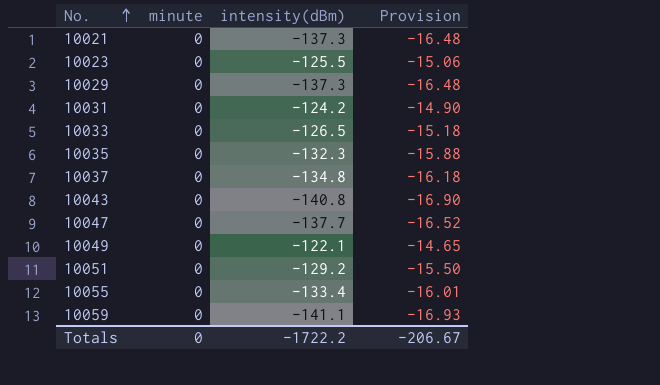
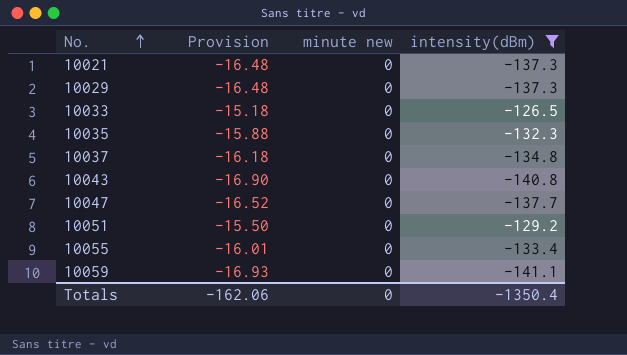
filter: none -> intensity(dBm) <= -126.5
column Provision | position: 4 -> 2
column name: minute -> minute new
Totals | Provision: -206.67 -> -162.06
Totals | intensity(dBm): -1722.2 -> -1350.4

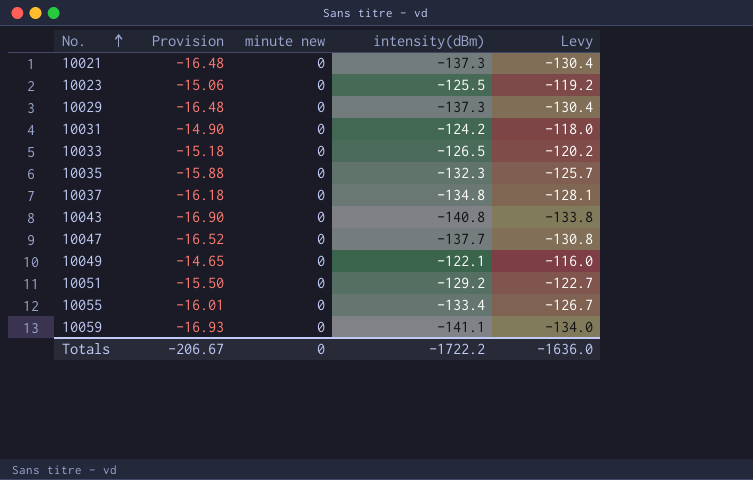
filter: intensity(dBm) <= -126.5 -> none
column Levy | formula: none -> [intensity(dBm)] * 0.95
Totals | Provision: -162.06 -> -206.67
Totals | intensity(dBm): -1350.4 -> -1722.2

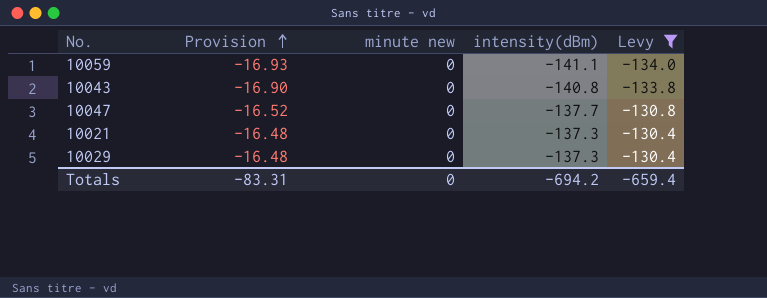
filter: none -> Levy <= -130.4
row order: No. ascending -> Provision ascending
Totals | Provision: -206.67 -> -83.31
Totals | intensity(dBm): -1722.2 -> -694.2
Totals | Levy: -1636.0 -> -659.4

